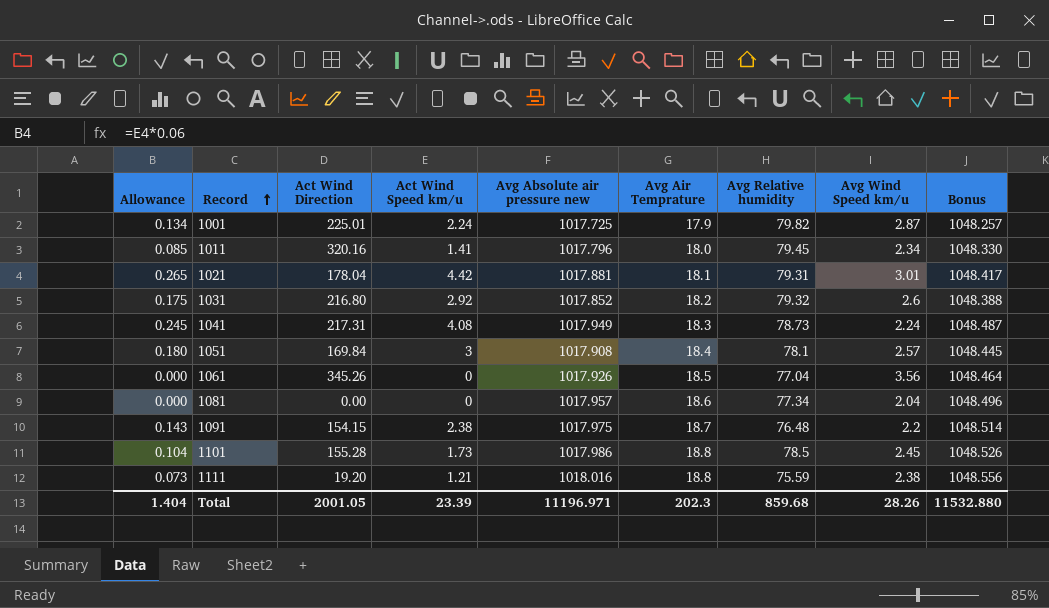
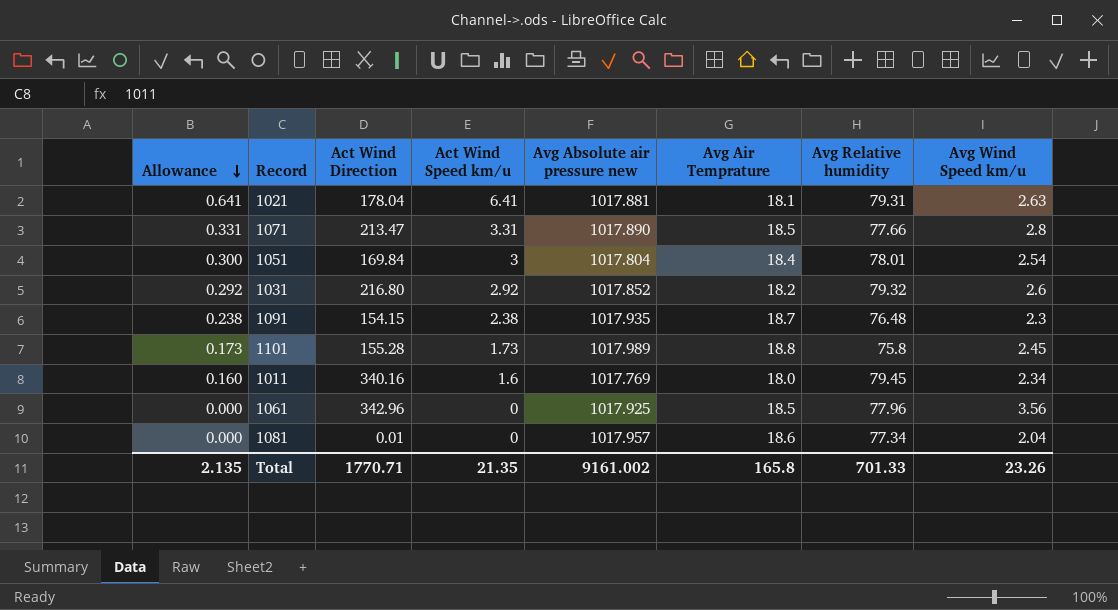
row order: Record ascending -> Allowance descending
column Bonus | formula: [Avg Absolute air pressure new] * 1.03 -> none
column Allowance | formula: [Act Wind Speed km/u] * 0.06 -> [Act Wind Speed km/u] * 0.1
row 1001: 0.134 | 225.01 | 2.24 | 1017.725 | 17.9 | 79.82 | 2.87 | 1048.257 -> none
row 1041: 0.245 | 217.31 | 4.08 | 1017.949 | 18.3 | 78.73 | 2.24 | 1048.487 -> none
row 1111: 0.073 | 19.20 | 1.21 | 1018.016 | 18.8 | 75.59 | 2.38 | 1048.556 -> none
1021 | Act Wind Speed km/u: 4.42 -> 6.41
1021 | Avg Wind Speed km/u: 3.01 -> 2.63
row 1071: none -> 0.331 | 213.47 | 3.31 | 1017.890 | 18.5 | 77.66 | 2.8
1051 | Avg Absolute air pressure new: 1017.908 -> 1017.804
1051 | Avg Relative humidity: 78.1 -> 78.01
1051 | Avg Wind Speed km/u: 2.57 -> 2.54
1091 | Avg Absolute air pressure new: 1017.975 -> 1017.935
1091 | Avg Wind Speed km/u: 2.2 -> 2.3
1101 | Avg Absolute air pressure new: 1017.986 -> 1017.989
1101 | Avg Relative humidity: 78.5 -> 75.8
1011 | Act Wind Direction: 320.16 -> 340.16
1011 | Act Wind Speed km/u: 1.41 -> 1.6
1011 | Avg Absolute air pressure new: 1017.796 -> 1017.769
1061 | Act Wind Direction: 345.26 -> 342.96
1061 | Avg Absolute air pressure new: 1017.926 -> 1017.925
1061 | Avg Relative humidity: 77.04 -> 77.96
1081 | Act Wind Direction: 0.00 -> 0.01
Total | Allowance: 1.404 -> 2.135
Total | Act Wind Direction: 2001.05 -> 1770.71
Total | Act Wind Speed km/u: 23.39 -> 21.35
Total | Avg Absolute air pressure new: 11196.971 -> 9161.002
Total | Avg Air Temprature: 202.3 -> 165.8
Total | Avg Relative humidity: 859.68 -> 701.33
Total | Avg Wind Speed km/u: 28.26 -> 23.26

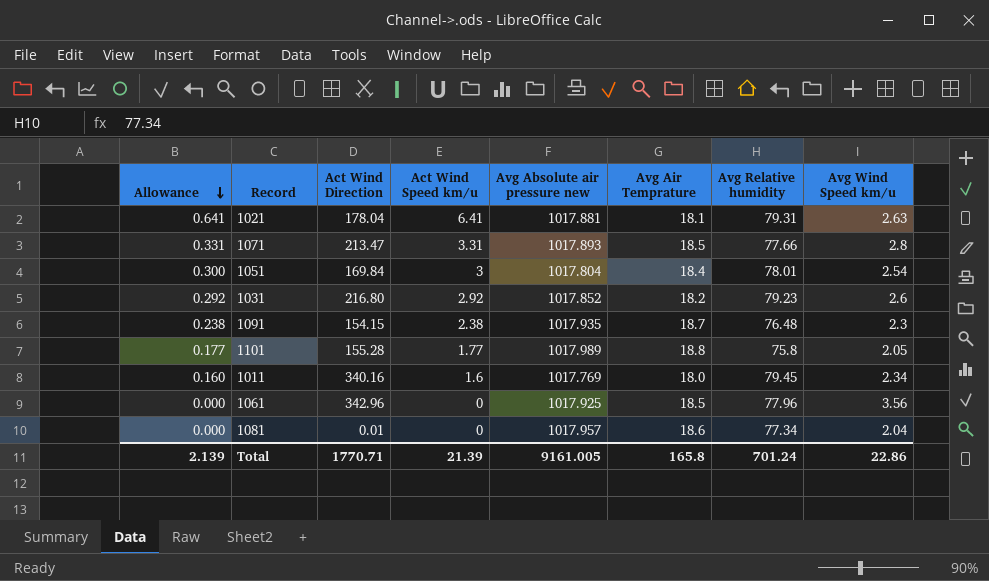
1071 | Avg Absolute air pressure new: 1017.890 -> 1017.893
1031 | Avg Relative humidity: 79.32 -> 79.23
1101 | Allowance: 0.173 -> 0.177
1101 | Act Wind Speed km/u: 1.73 -> 1.77
1101 | Avg Wind Speed km/u: 2.45 -> 2.05
Total | Allowance: 2.135 -> 2.139
Total | Act Wind Speed km/u: 21.35 -> 21.39
Total | Avg Absolute air pressure new: 9161.002 -> 9161.005
Total | Avg Relative humidity: 701.33 -> 701.24
Total | Avg Wind Speed km/u: 23.26 -> 22.86

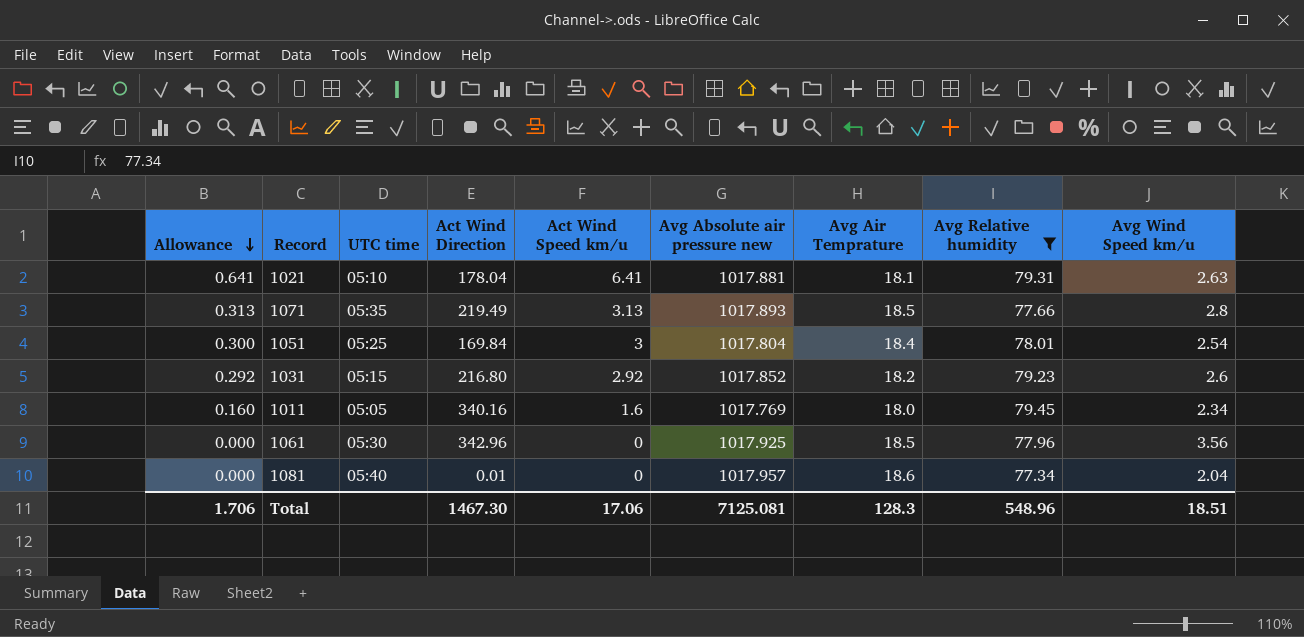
filter: none -> Avg Relative humidity >= 77.34
column UTC time | position: none -> 3
1071 | Allowance: 0.331 -> 0.313
1071 | Act Wind Direction: 213.47 -> 219.49
1071 | Act Wind Speed km/u: 3.31 -> 3.13
Total | Allowance: 2.139 -> 1.706
Total | Act Wind Direction: 1770.71 -> 1467.30
Total | Act Wind Speed km/u: 21.39 -> 17.06
Total | Avg Absolute air pressure new: 9161.005 -> 7125.081
Total | Avg Air Temprature: 165.8 -> 128.3
Total | Avg Relative humidity: 701.24 -> 548.96
Total | Avg Wind Speed km/u: 22.86 -> 18.51

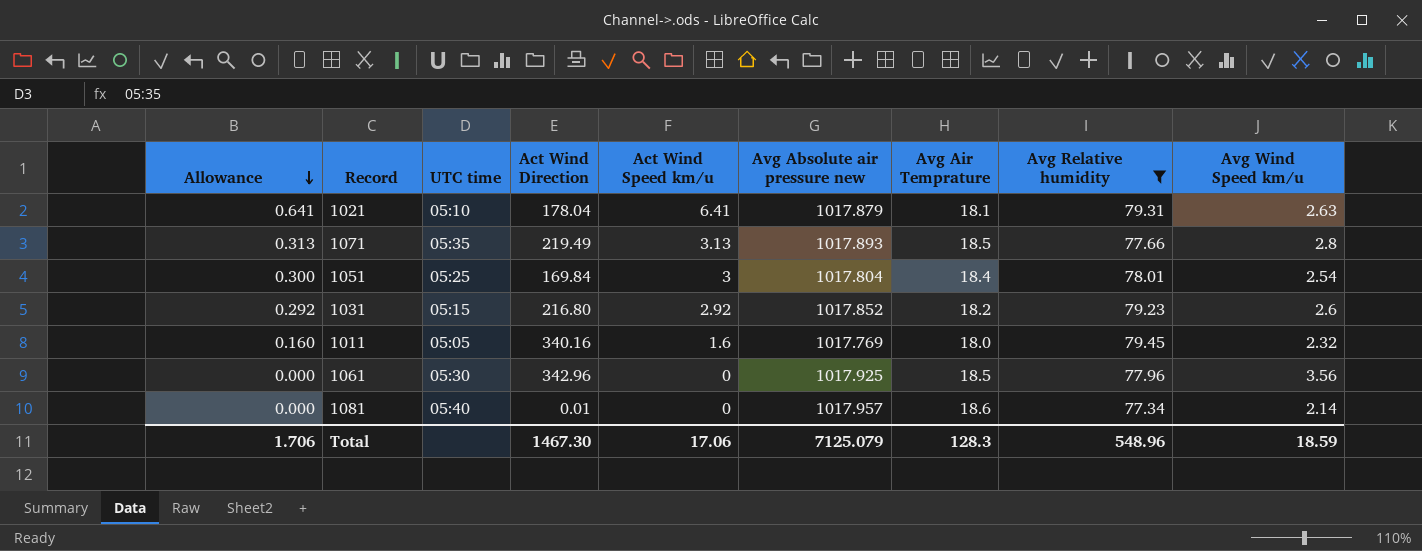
1021 | Avg Absolute air pressure new: 1017.881 -> 1017.879
1011 | Avg Wind Speed km/u: 2.34 -> 2.32
1081 | Avg Wind Speed km/u: 2.04 -> 2.14
Total | Avg Absolute air pressure new: 7125.081 -> 7125.079
Total | Avg Wind Speed km/u: 18.51 -> 18.59

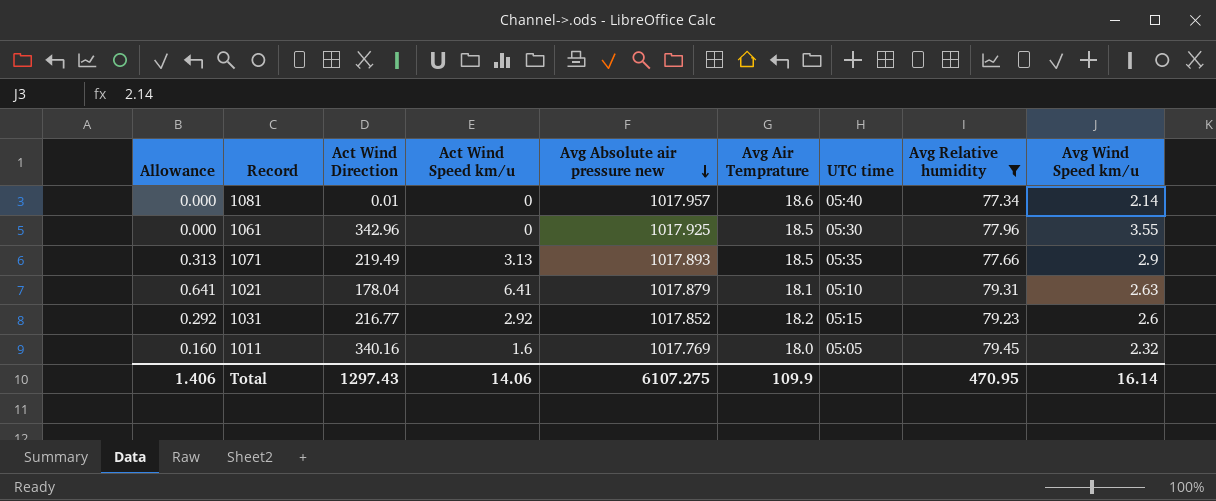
row order: Allowance descending -> Avg Absolute air pressure new descending
column UTC time | position: 3 -> 7
row 1051: 0.300 | 05:25 | 169.84 | 3 | 1017.804 | 18.4 | 78.01 | 2.54 -> none
1061 | Avg Wind Speed km/u: 3.56 -> 3.55
1071 | Avg Wind Speed km/u: 2.8 -> 2.9
1031 | Act Wind Direction: 216.80 -> 216.77
Total | Allowance: 1.706 -> 1.406
Total | Act Wind Direction: 1467.30 -> 1297.43
Total | Act Wind Speed km/u: 17.06 -> 14.06
Total | Avg Absolute air pressure new: 7125.079 -> 6107.275
Total | Avg Air Temprature: 128.3 -> 109.9
Total | Avg Relative humidity: 548.96 -> 470.95
Total | Avg Wind Speed km/u: 18.59 -> 16.14

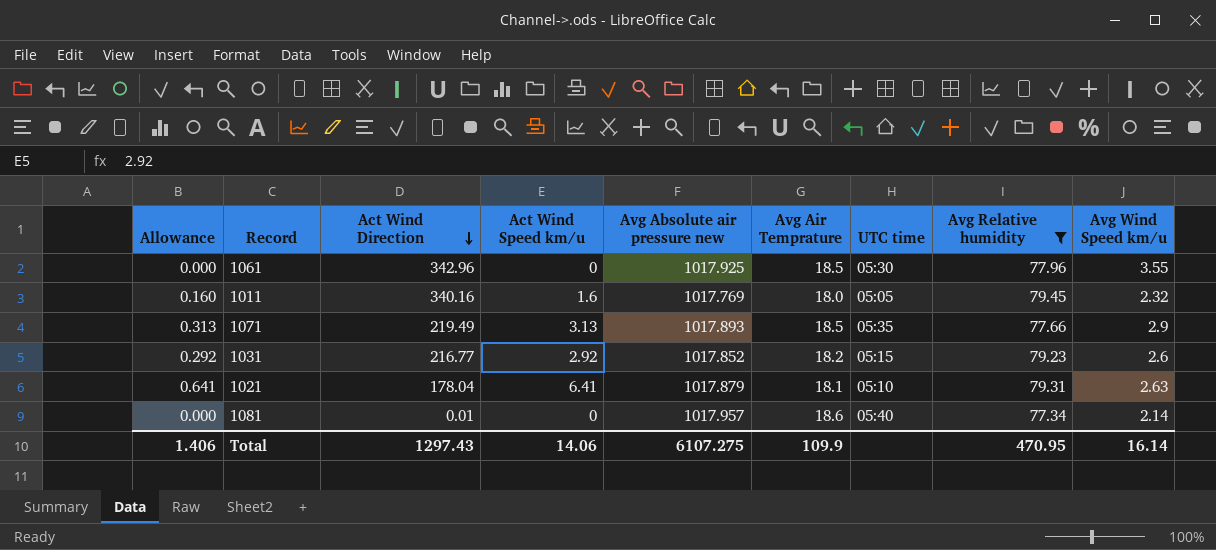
row order: Avg Absolute air pressure new descending -> Act Wind Direction descending

